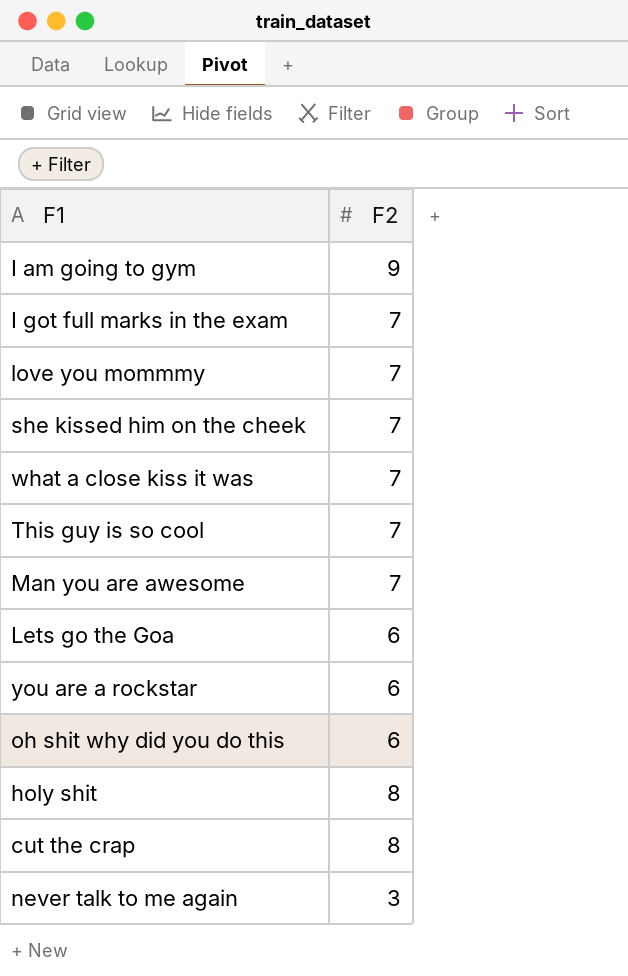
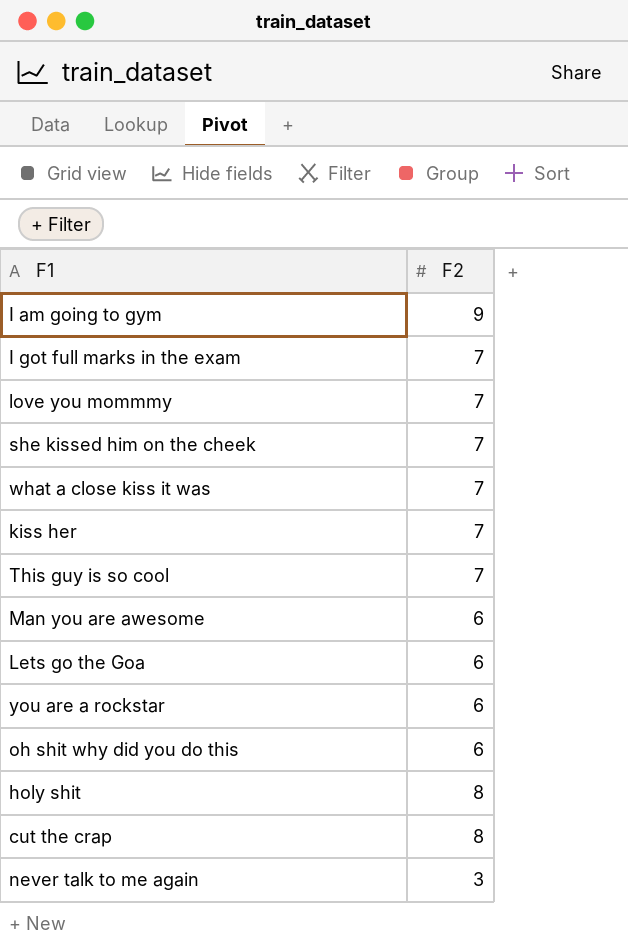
row kiss her: none -> 7
Man you are awesome | F2: 7 -> 6

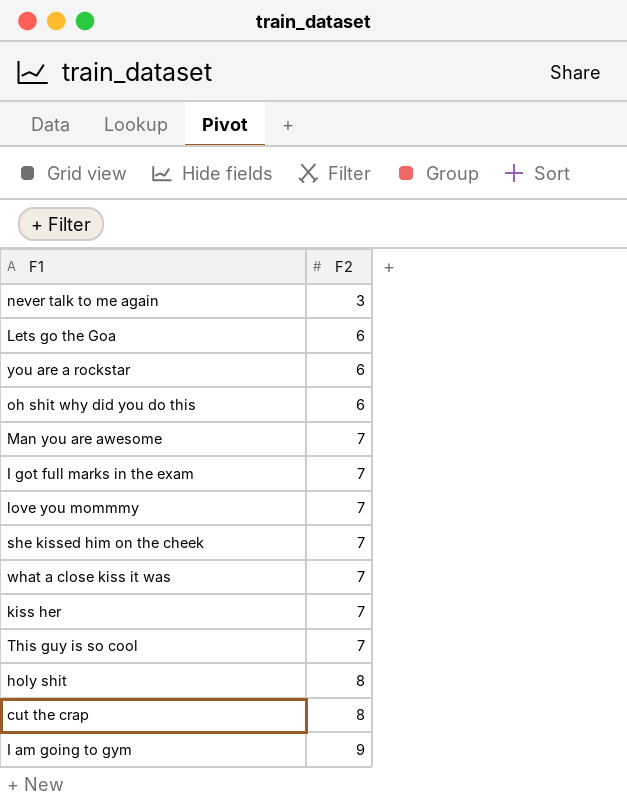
row order: none -> F2 ascending
Man you are awesome | F2: 6 -> 7

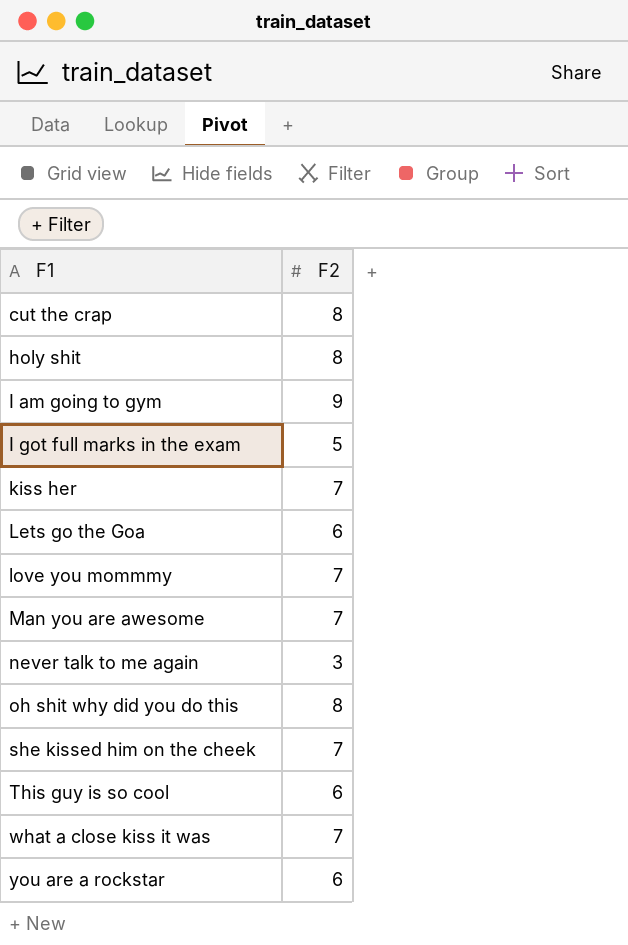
row order: F2 ascending -> F1 ascending
I got full marks in the exam | F2: 7 -> 5
oh shit why did you do this | F2: 6 -> 8
This guy is so cool | F2: 7 -> 6

